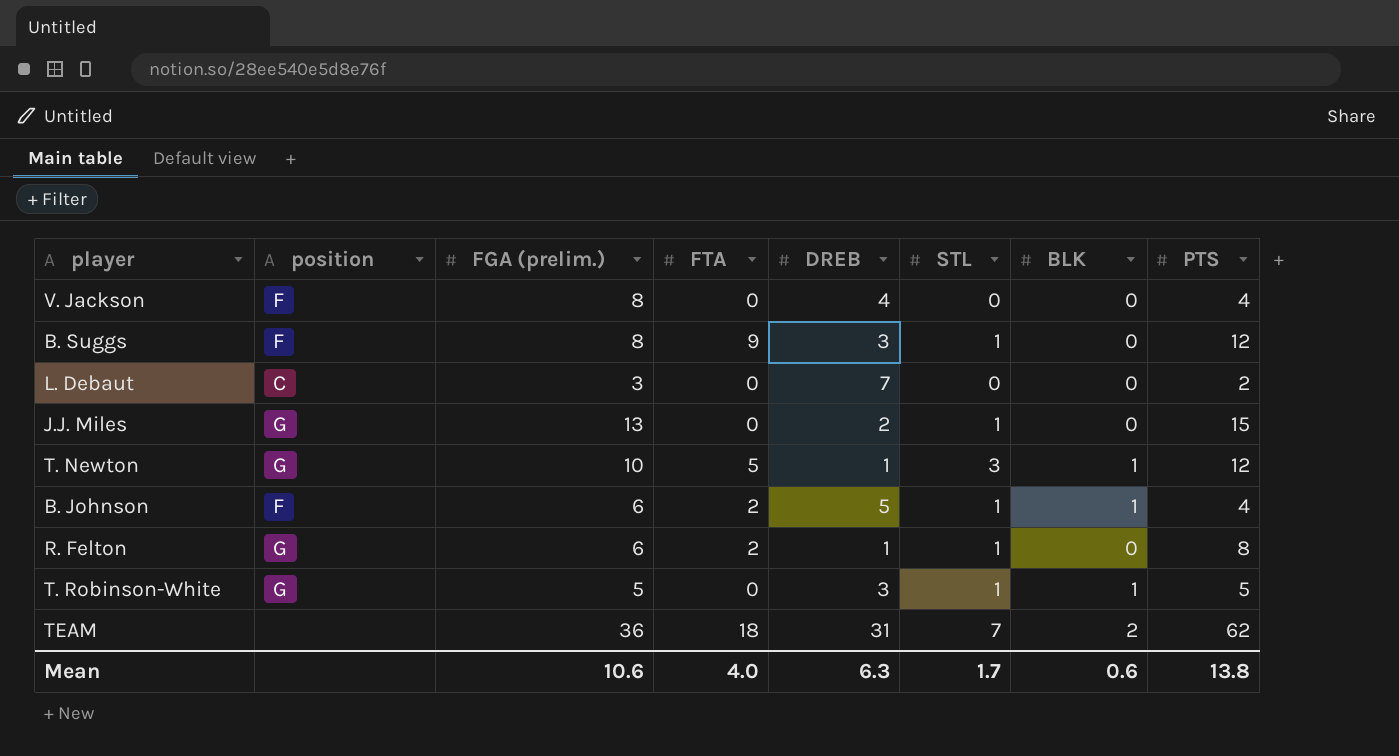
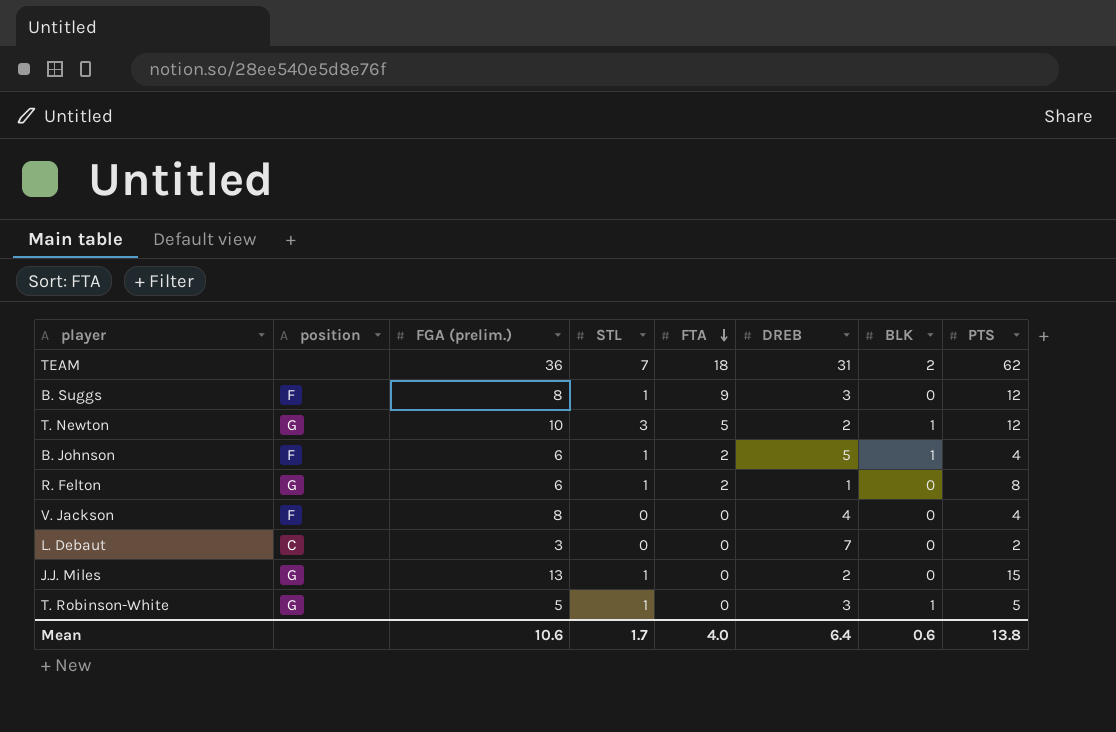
row order: none -> FTA descending
column STL | position: 6 -> 4
T. Newton | DREB: 1 -> 2
Mean | DREB: 6.3 -> 6.4

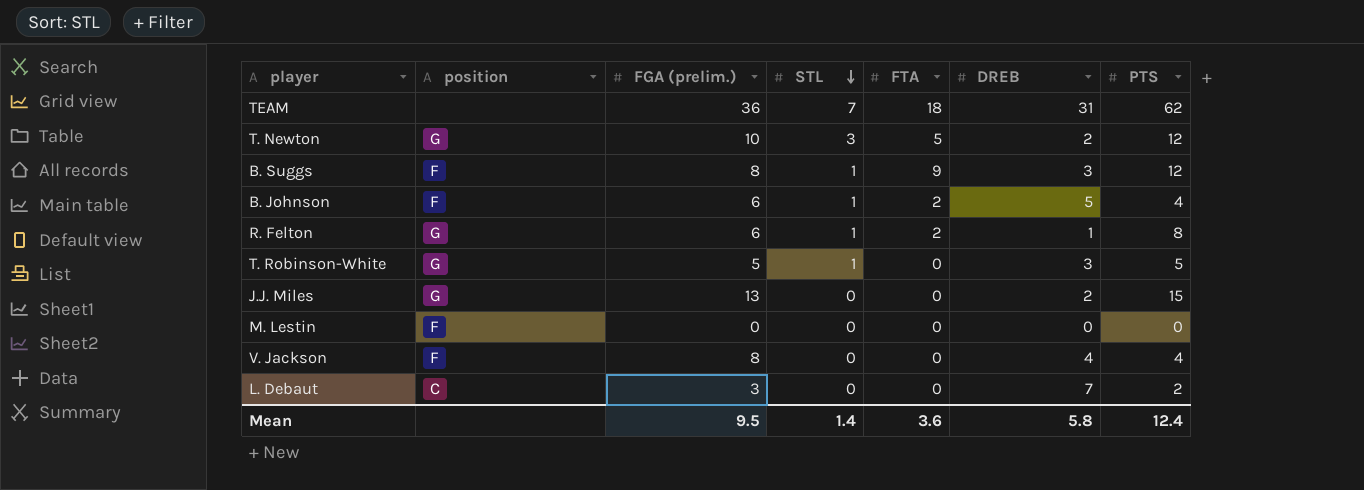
row order: FTA descending -> STL descending
column BLK | position: 7 -> none
J.J. Miles | STL: 1 -> 0
row M. Lestin: none -> F | 0 | 0 | 0 | 0 | 0
Mean | FGA (prelim.): 10.6 -> 9.5
Mean | STL: 1.7 -> 1.4
Mean | FTA: 4.0 -> 3.6
Mean | DREB: 6.4 -> 5.8
Mean | PTS: 13.8 -> 12.4

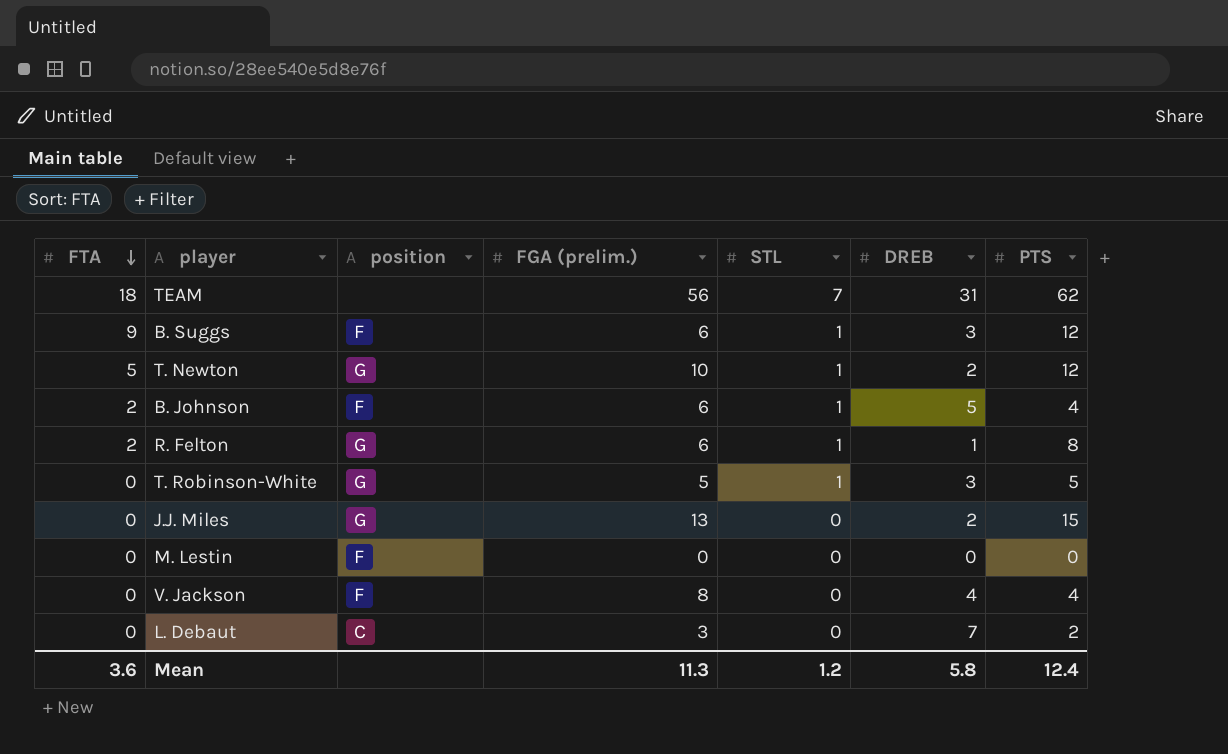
row order: STL descending -> FTA descending
column FTA | position: 5 -> 1
TEAM | FGA (prelim.): 36 -> 56
B. Suggs | FGA (prelim.): 8 -> 6
T. Newton | STL: 3 -> 1
Mean | FGA (prelim.): 9.5 -> 11.3
Mean | STL: 1.4 -> 1.2

